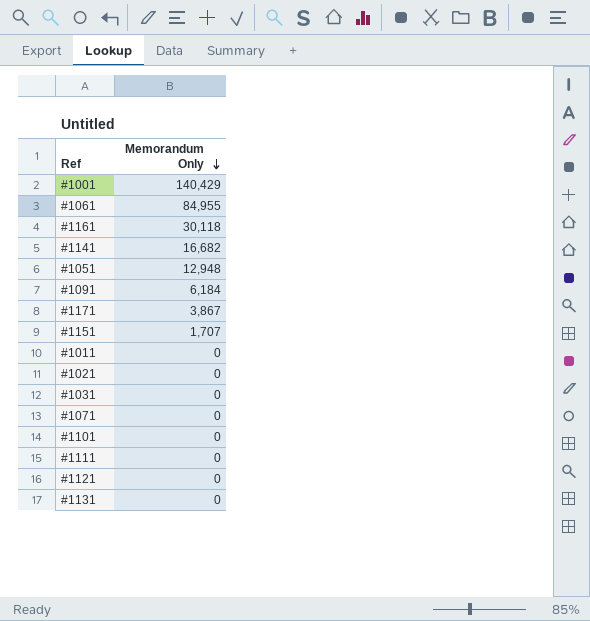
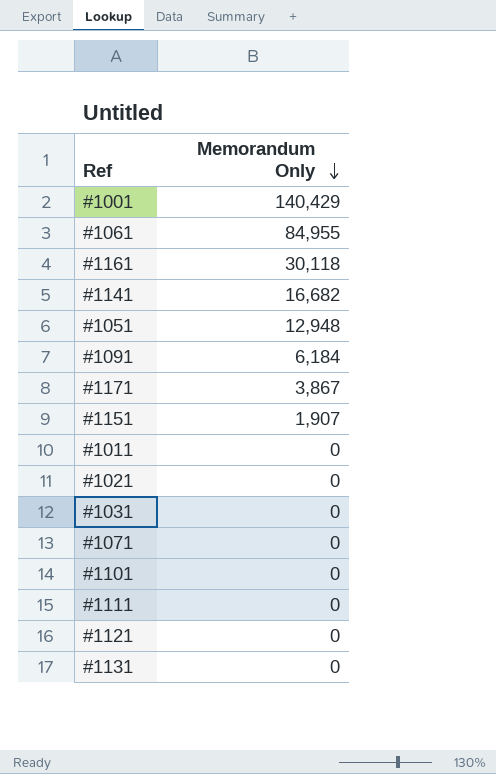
#1151 | Memorandum Only: 1,707 -> 1,907

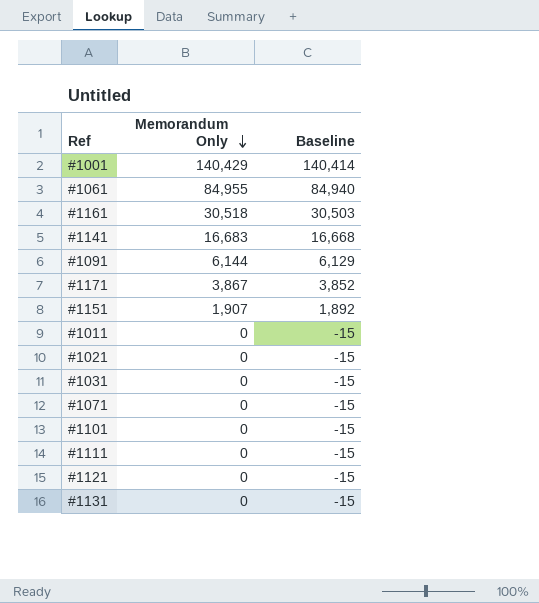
column Baseline | formula: none -> [Memorandum Only] - 15
row #1051: 12,948 -> none
#1161 | Memorandum Only: 30,118 -> 30,518
#1141 | Memorandum Only: 16,682 -> 16,683
#1091 | Memorandum Only: 6,184 -> 6,144

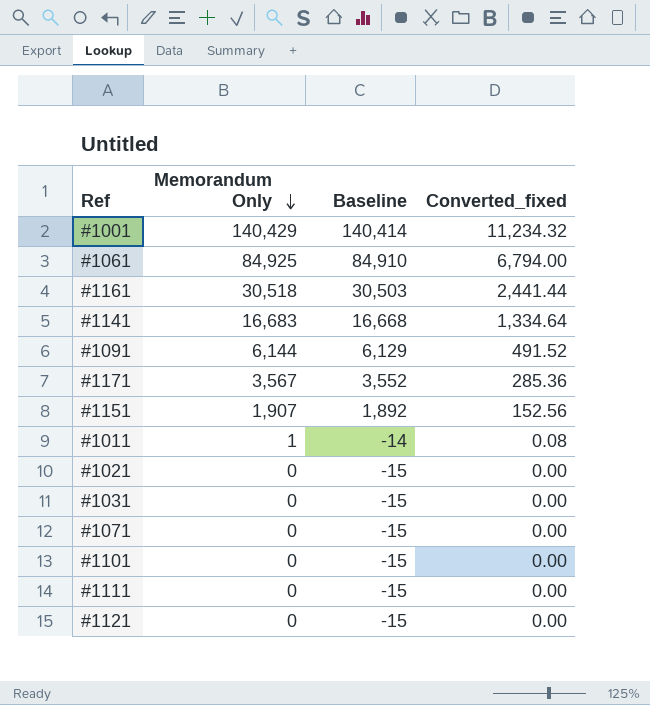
column Converted_fixed | formula: none -> [Memorandum Only] * 0.08
row #1131: 0 | -15 -> none
#1061 | Memorandum Only: 84,955 -> 84,925
#1061 | Baseline: 84,940 -> 84,910
#1171 | Memorandum Only: 3,867 -> 3,567
#1171 | Baseline: 3,852 -> 3,552
#1011 | Memorandum Only: 0 -> 1
#1011 | Baseline: -15 -> -14

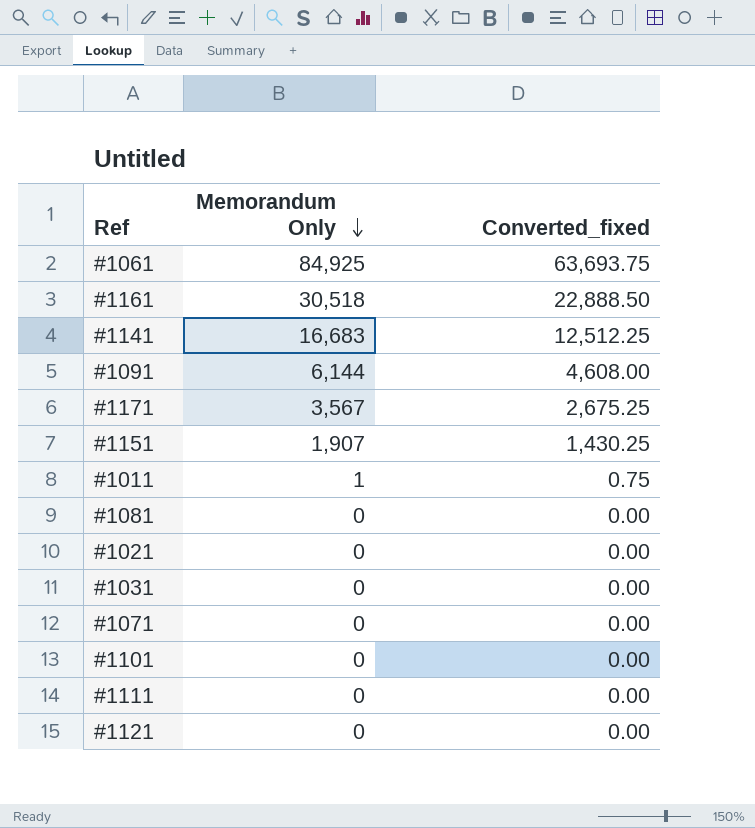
column Baseline | formula: [Memorandum Only] - 15 -> none
column Converted_fixed | formula: [Memorandum Only] * 0.08 -> [Memorandum Only] * 0.75
row #1001: 140,429 | 140,414 | 11,234.32 -> none
row #1081: none -> 0 | 0.00

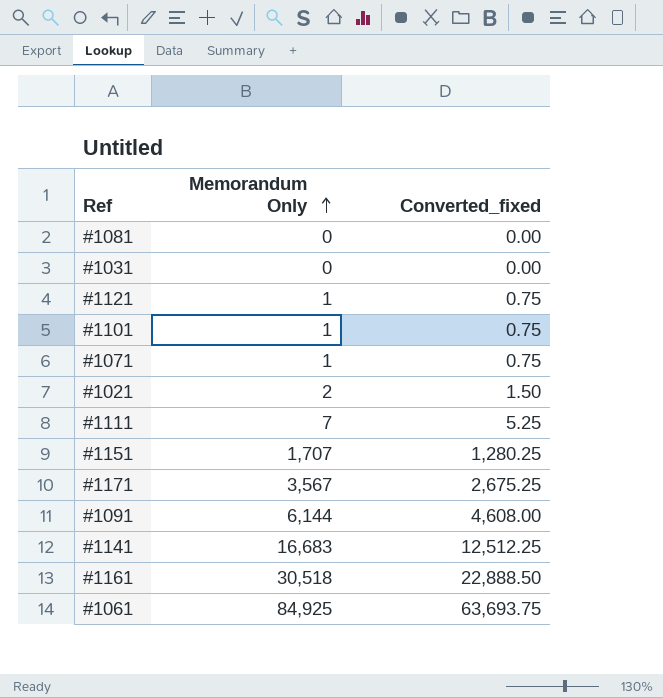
row order: Memorandum Only descending -> Memorandum Only ascending
row #1011: 1 | 0.75 -> none
#1121 | Memorandum Only: 0 -> 1
#1121 | Converted_fixed: 0.00 -> 0.75
#1101 | Memorandum Only: 0 -> 1
#1101 | Converted_fixed: 0.00 -> 0.75
#1071 | Memorandum Only: 0 -> 1
#1071 | Converted_fixed: 0.00 -> 0.75
#1021 | Memorandum Only: 0 -> 2
#1021 | Converted_fixed: 0.00 -> 1.50
#1111 | Memorandum Only: 0 -> 7
#1111 | Converted_fixed: 0.00 -> 5.25
#1151 | Memorandum Only: 1,907 -> 1,707
#1151 | Converted_fixed: 1,430.25 -> 1,280.25

